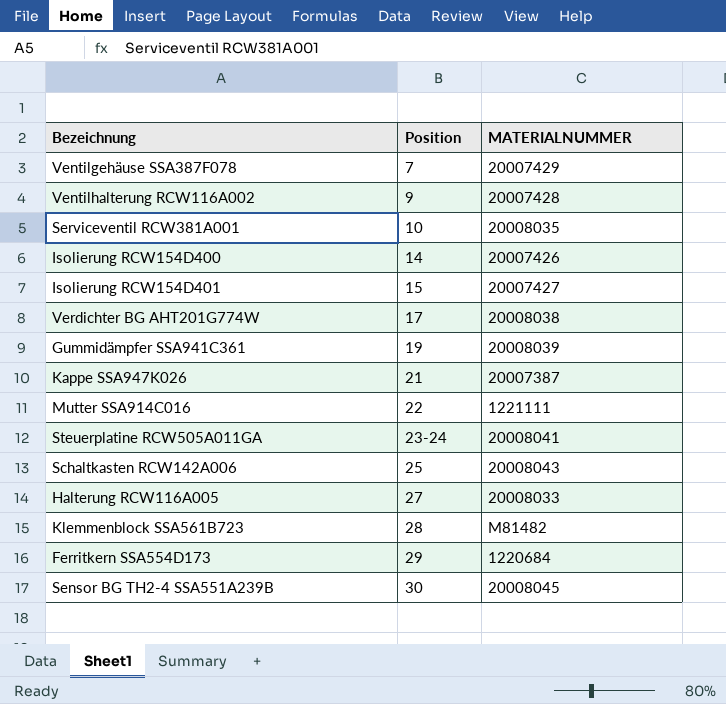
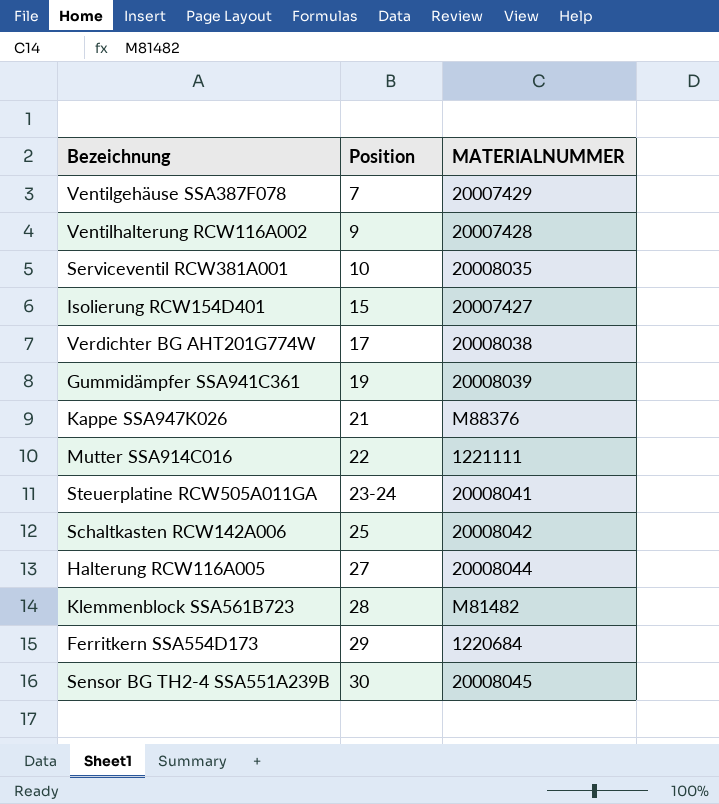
row Isolierung RCW154D400: 14 | 20007426 -> none
Kappe SSA947K026 | MATERIALNUMMER: 20007387 -> M88376
Schaltkasten RCW142A006 | MATERIALNUMMER: 20008043 -> 20008042
Halterung RCW116A005 | MATERIALNUMMER: 20008033 -> 20008044

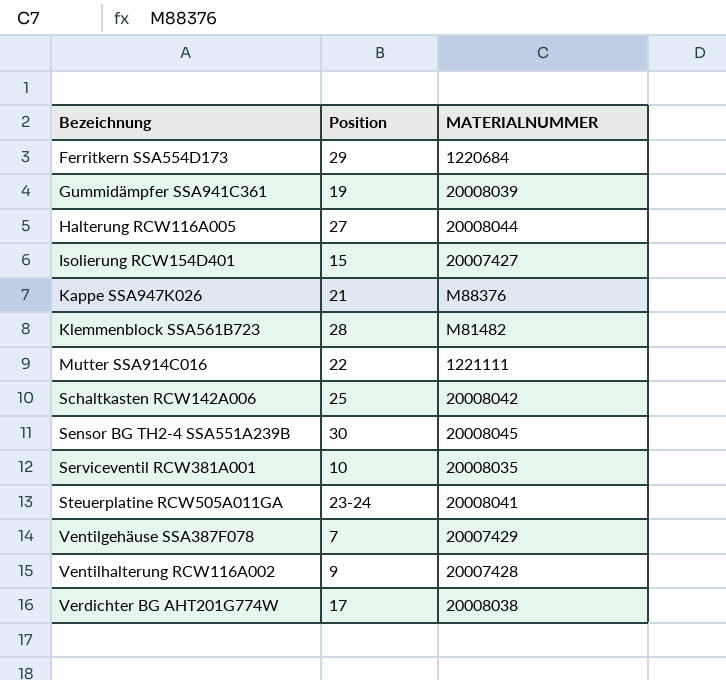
row order: Position ascending -> Bezeichnung ascending

